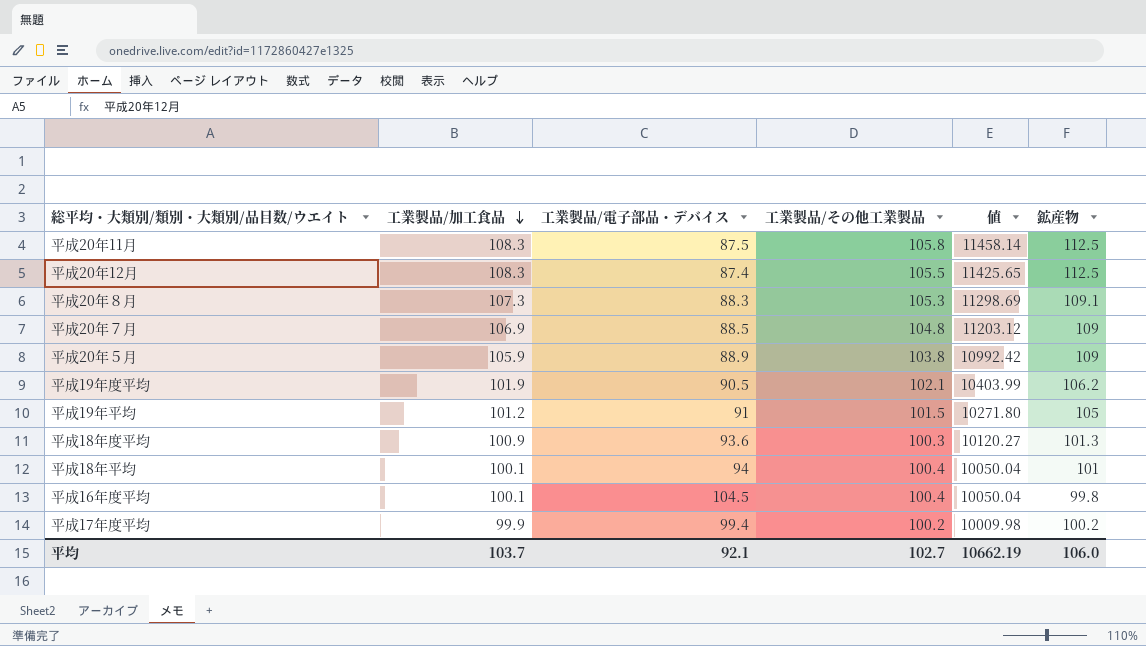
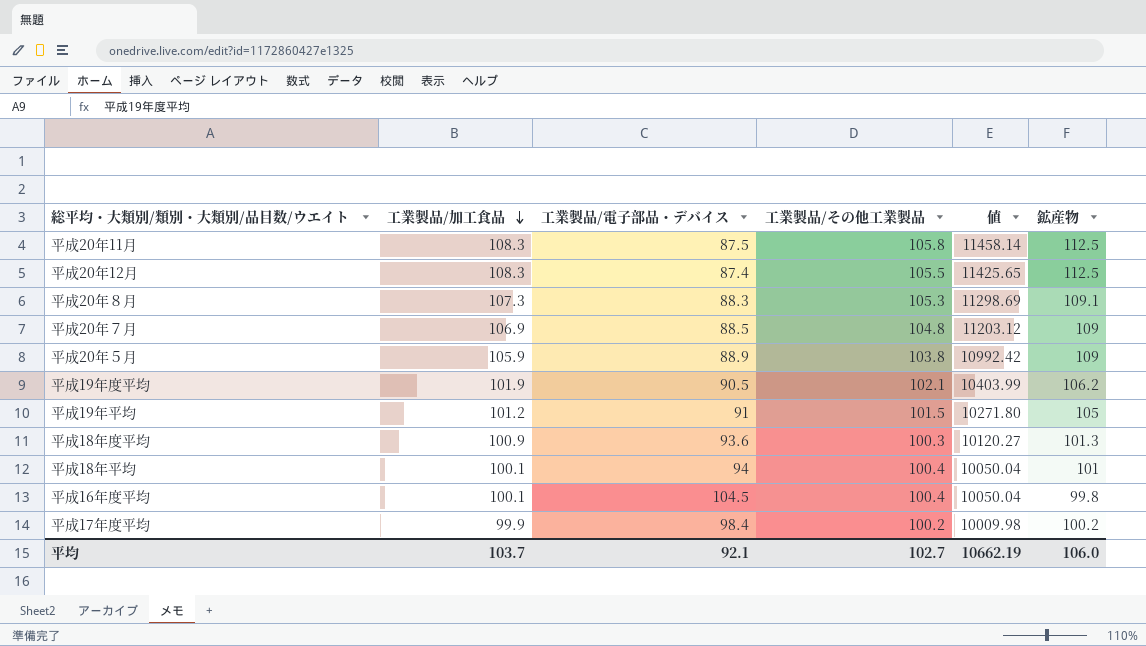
平成17年度平均 | 工業製品/電子部品・デバイス: 99.4 -> 98.4

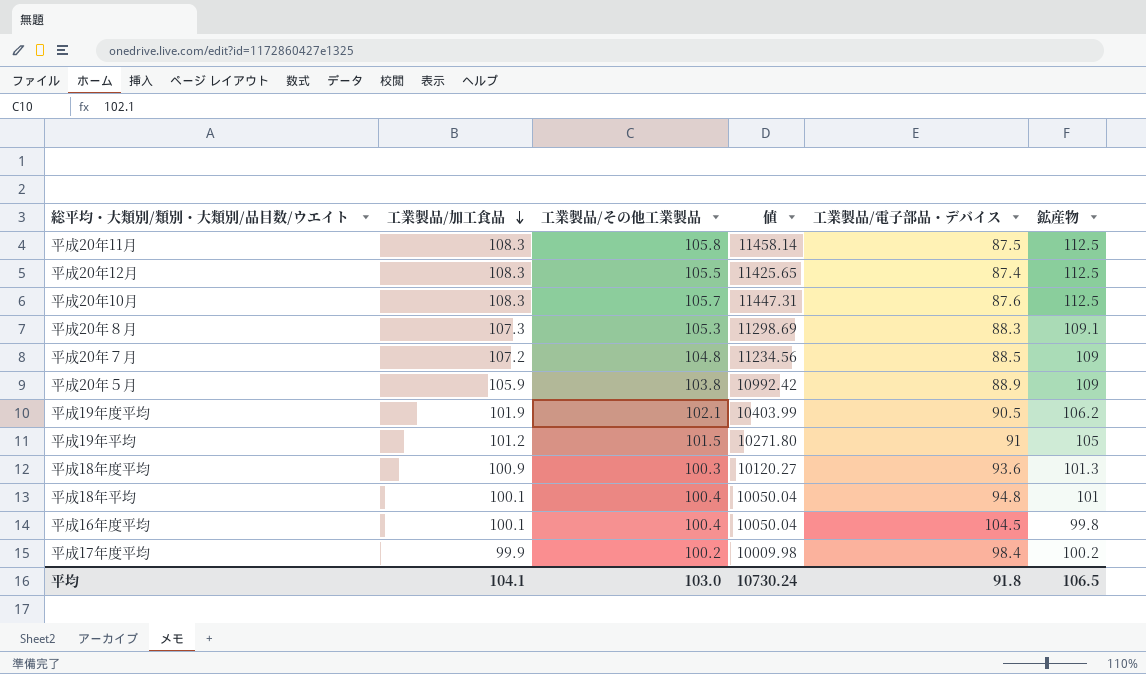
column 工業製品/電子部品・デバイス | position: 3 -> 5
row 平成20年10月: none -> 108.3 | 105.7 | 11447.31 | 87.6 | 112.5
平成20年７月 | 工業製品/加工食品: 106.9 -> 107.2
平成20年７月 | 値: 11203.12 -> 11234.56
平成18年平均 | 工業製品/電子部品・デバイス: 94 -> 94.8
平均 | 工業製品/加工食品: 103.7 -> 104.1
平均 | 工業製品/その他工業製品: 102.7 -> 103.0
平均 | 値: 10662.19 -> 10730.24
平均 | 工業製品/電子部品・デバイス: 92.1 -> 91.8
平均 | 鉱産物: 106.0 -> 106.5

